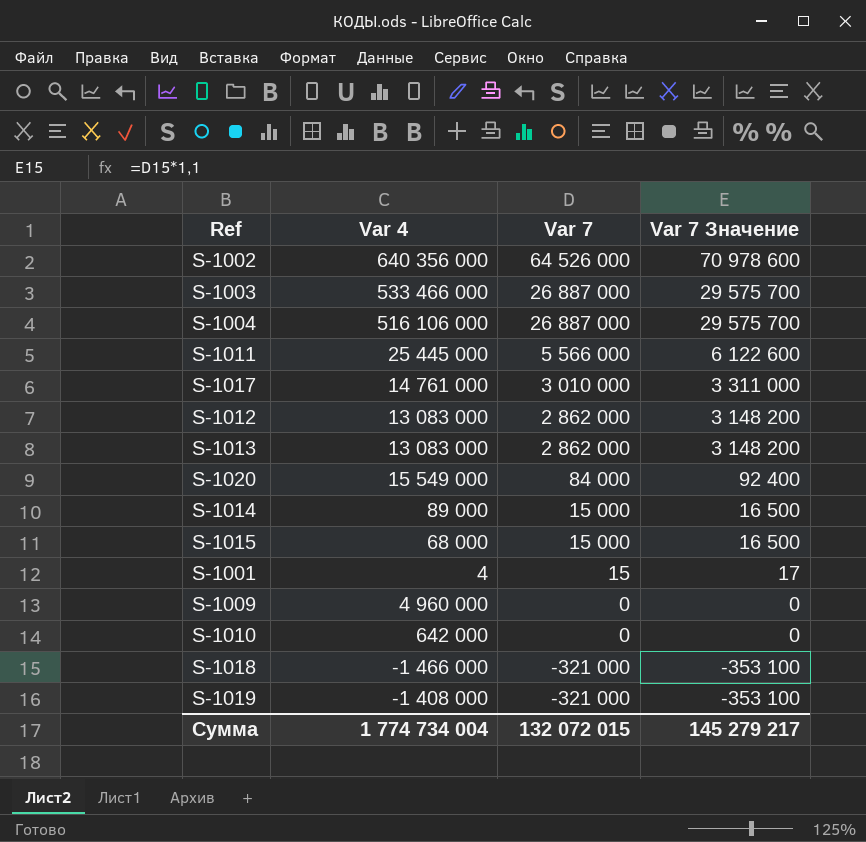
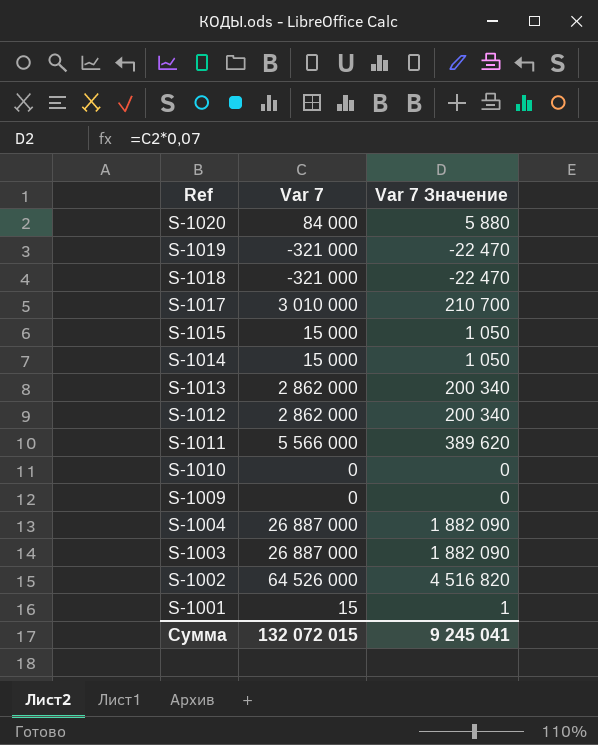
row order: Var 7 descending -> Ref descending
column Var 4 | position: 2 -> none
column Var 7 Значение | formula: [Var 7] * 1,1 -> [Var 7] * 0,07
Сумма | Var 7 Значение: 145 279 217 -> 9 245 041

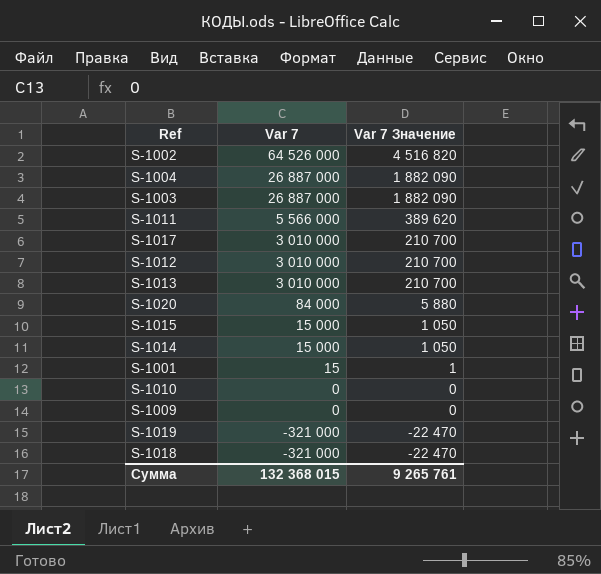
row order: Ref descending -> Var 7 descending
S-1012 | Var 7: 2 862 000 -> 3 010 000
S-1012 | Var 7 Значение: 200 340 -> 210 700
S-1013 | Var 7: 2 862 000 -> 3 010 000
S-1013 | Var 7 Значение: 200 340 -> 210 700
Сумма | Var 7: 132 072 015 -> 132 368 015
Сумма | Var 7 Значение: 9 245 041 -> 9 265 761

